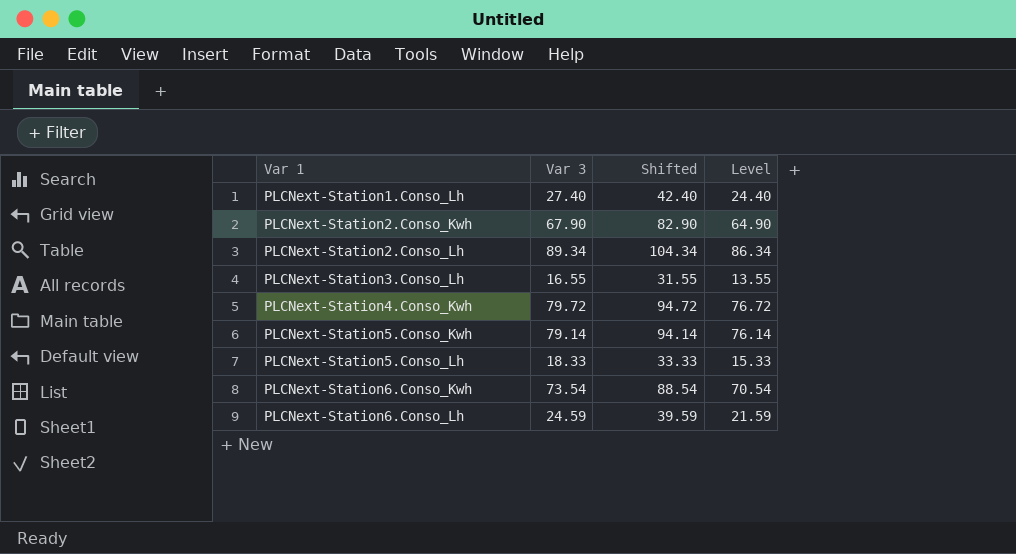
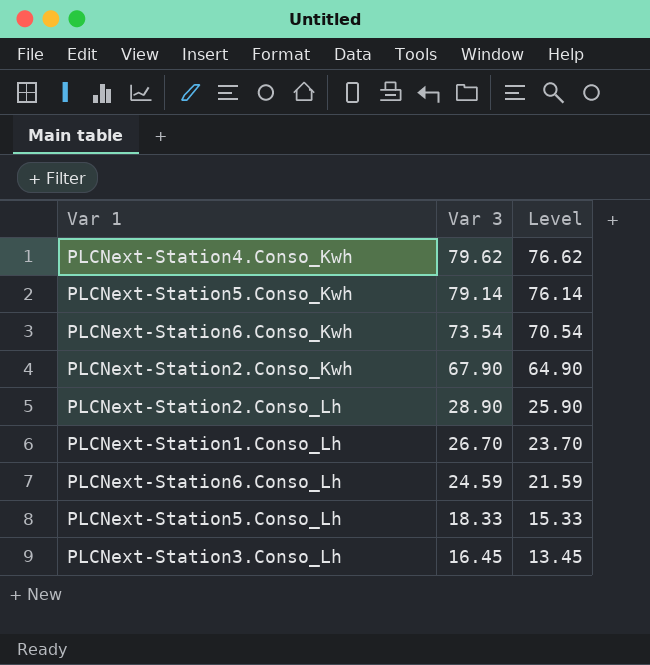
row order: Var 1 ascending -> Var 3 descending
column Shifted | formula: [Var 3] + 15 -> none
PLCNext-Station4.Conso_Kwh | Var 3: 79.72 -> 79.62
PLCNext-Station4.Conso_Kwh | Level: 76.72 -> 76.62
PLCNext-Station2.Conso_Lh | Var 3: 89.34 -> 28.90
PLCNext-Station2.Conso_Lh | Level: 86.34 -> 25.90
PLCNext-Station1.Conso_Lh | Var 3: 27.40 -> 26.70
PLCNext-Station1.Conso_Lh | Level: 24.40 -> 23.70
PLCNext-Station3.Conso_Lh | Var 3: 16.55 -> 16.45
PLCNext-Station3.Conso_Lh | Level: 13.55 -> 13.45

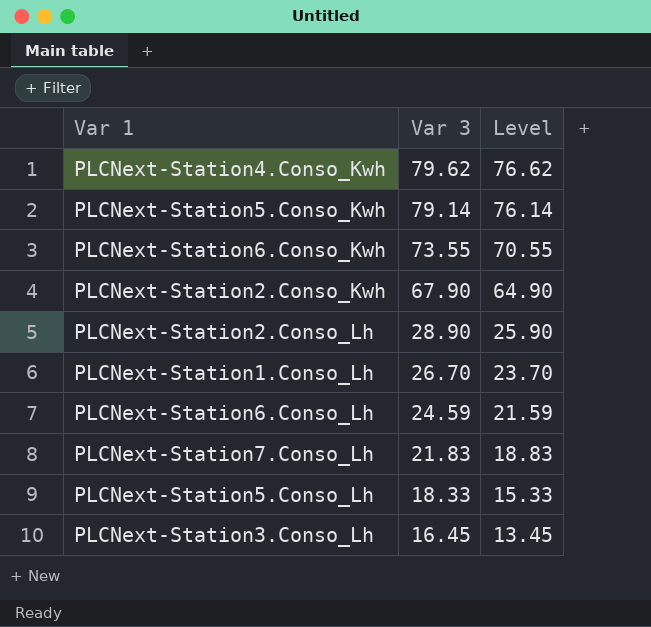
PLCNext-Station6.Conso_Kwh | Var 3: 73.54 -> 73.55
PLCNext-Station6.Conso_Kwh | Level: 70.54 -> 70.55
row PLCNext-Station7.Conso_Lh: none -> 21.83 | 18.83

